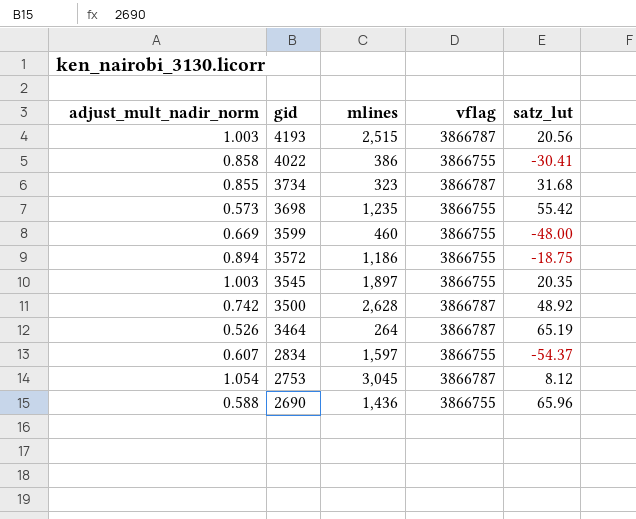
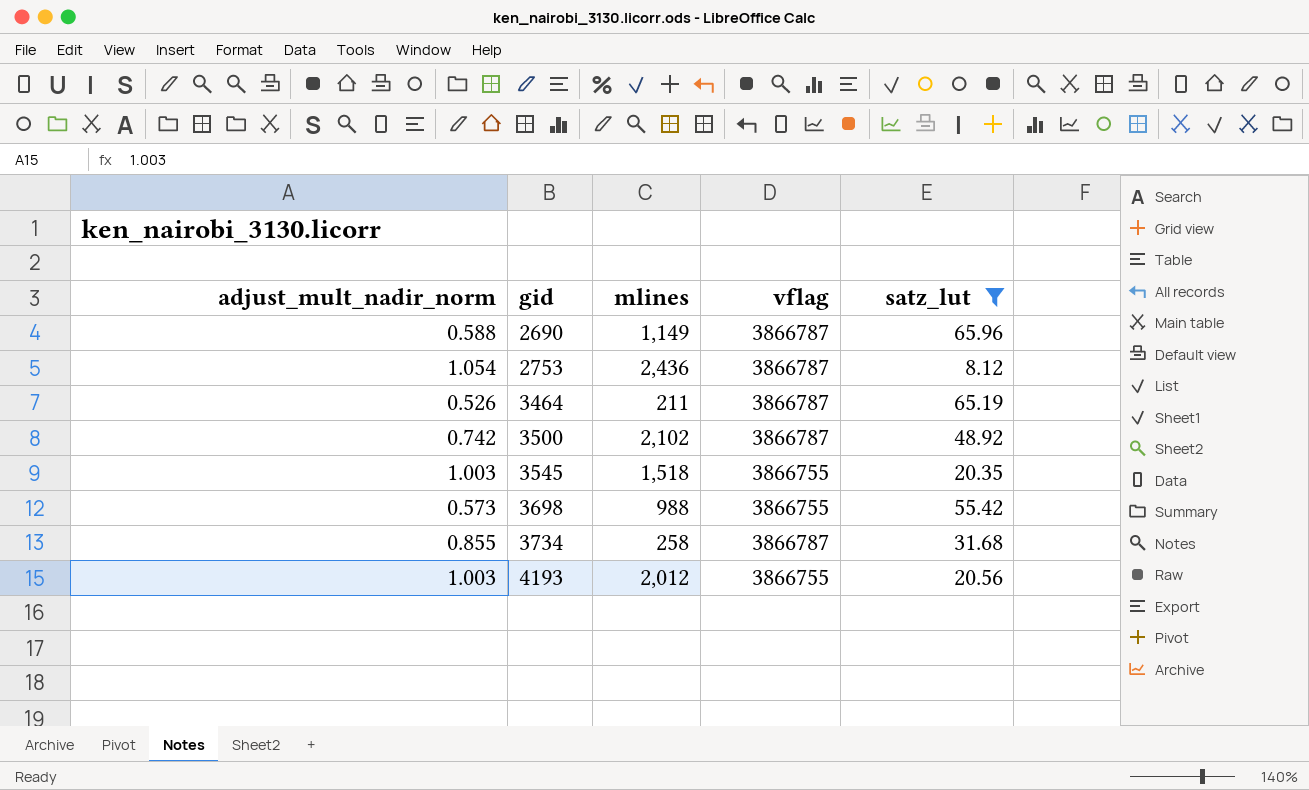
filter: none -> satz_lut >= 8.12
row order: gid descending -> gid ascending
2690 | mlines: 1,436 -> 1,149
2690 | vflag: 3866755 -> 3866787
2753 | mlines: 3,045 -> 2,436
3464 | mlines: 264 -> 211
3500 | mlines: 2,628 -> 2,102
3545 | mlines: 1,897 -> 1,518
3698 | mlines: 1,235 -> 988
3734 | mlines: 323 -> 258
4193 | mlines: 2,515 -> 2,012
4193 | vflag: 3866787 -> 3866755

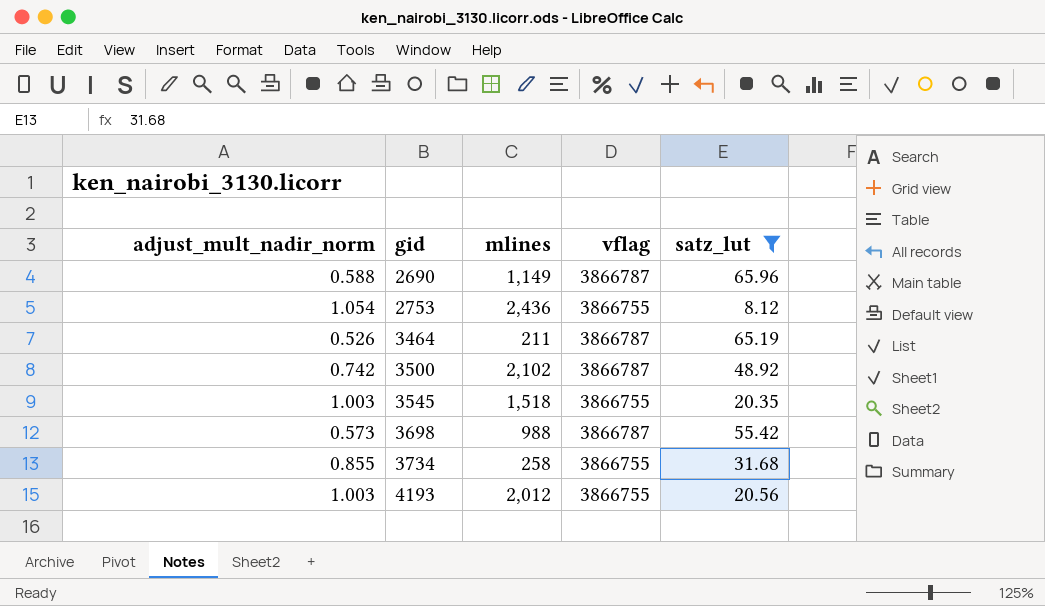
2753 | vflag: 3866787 -> 3866755
3698 | vflag: 3866755 -> 3866787
3734 | vflag: 3866787 -> 3866755

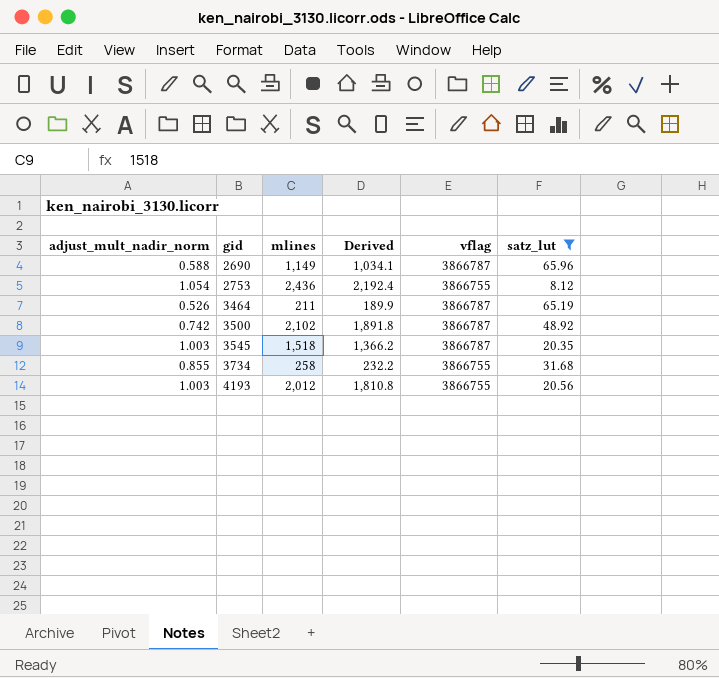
column Derived | formula: none -> [mlines] * 0.9
row 3698: 0.573 | 988 | 3866787 | 55.42 -> none
3545 | vflag: 3866755 -> 3866787

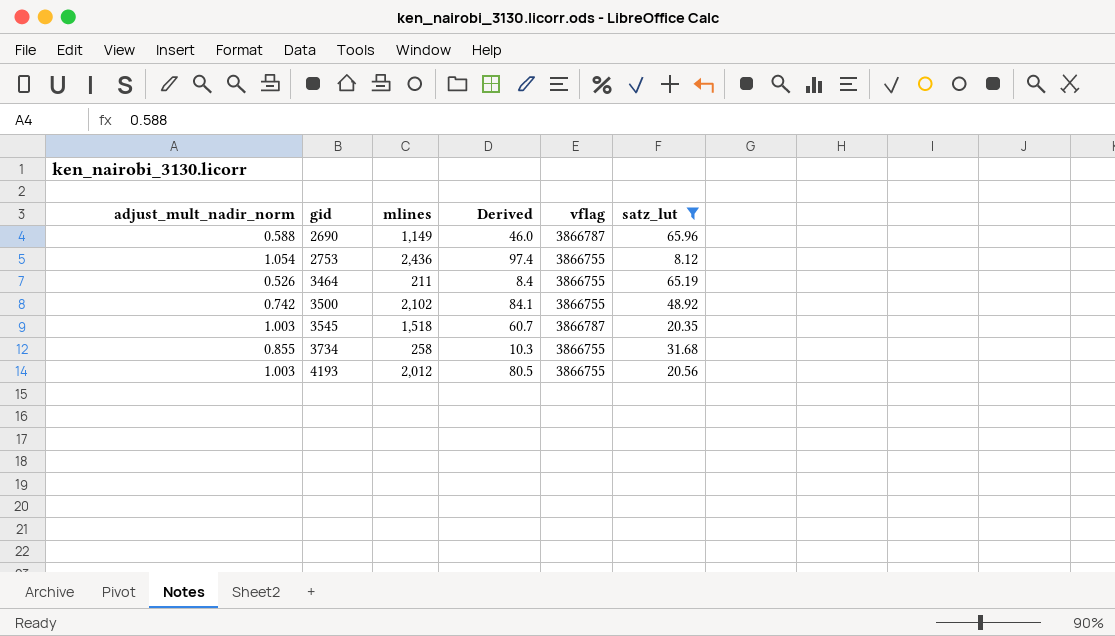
column Derived | formula: [mlines] * 0.9 -> [mlines] * 0.04
3464 | vflag: 3866787 -> 3866755
3500 | vflag: 3866787 -> 3866755

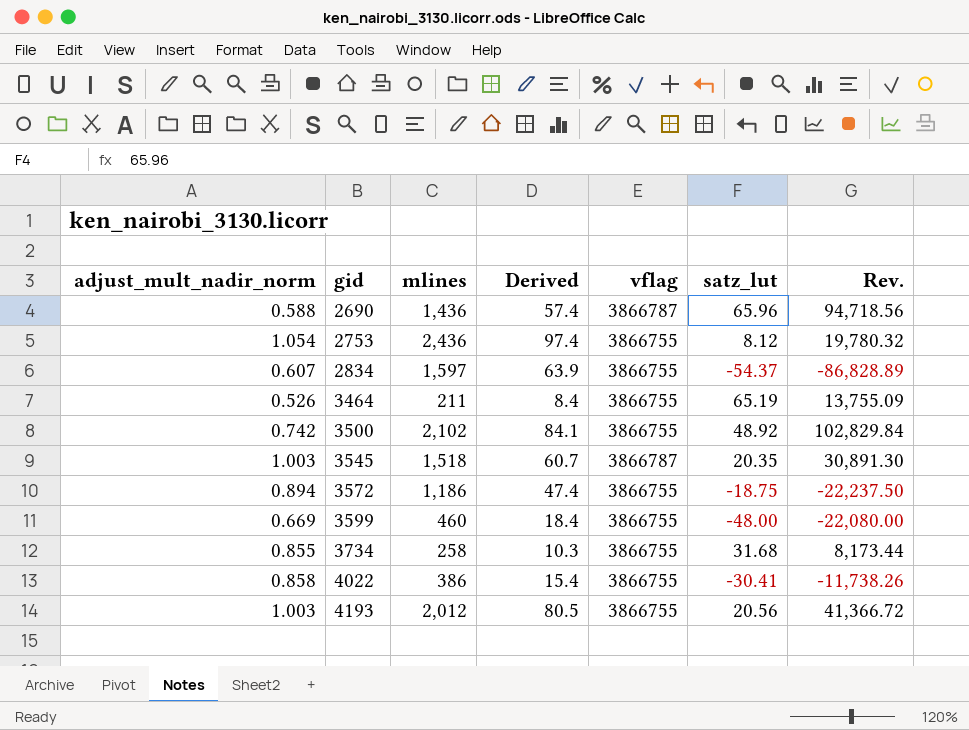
filter: satz_lut >= 8.12 -> none
column Rev. | formula: none -> [mlines] * [satz_lut]
2690 | mlines: 1,149 -> 1,436
2690 | Derived: 46.0 -> 57.4

